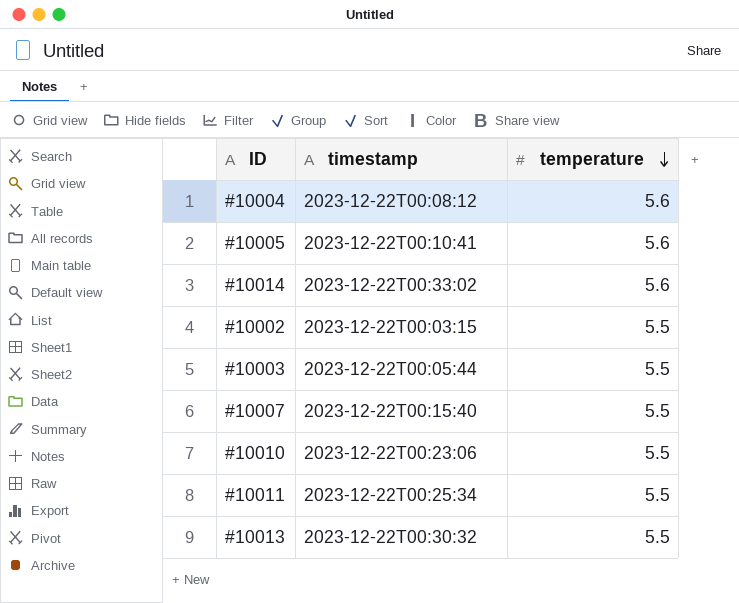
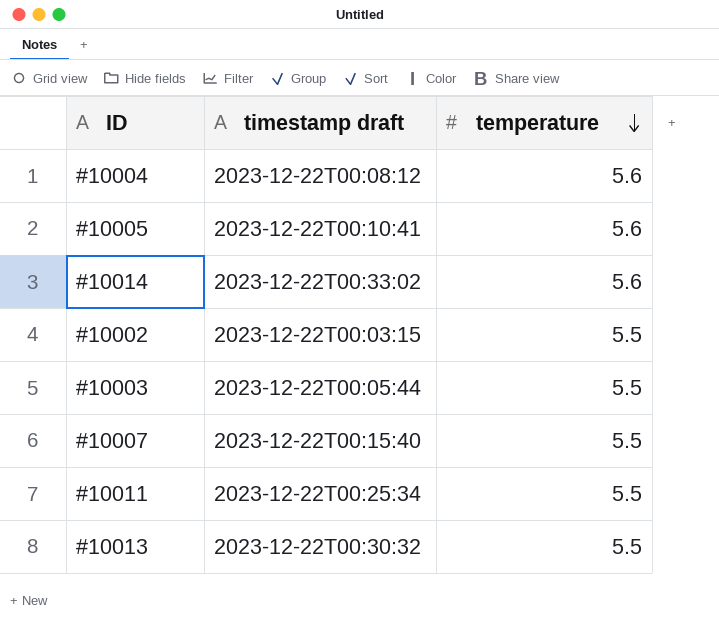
column name: timestamp -> timestamp draft
row #10010: 2023-12-22T00:23:06 | 5.5 -> none

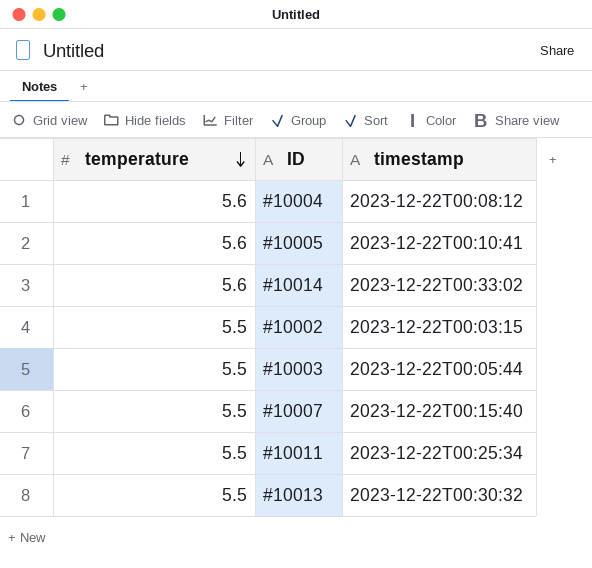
column temperature | position: 3 -> 1
column name: timestamp draft -> timestamp

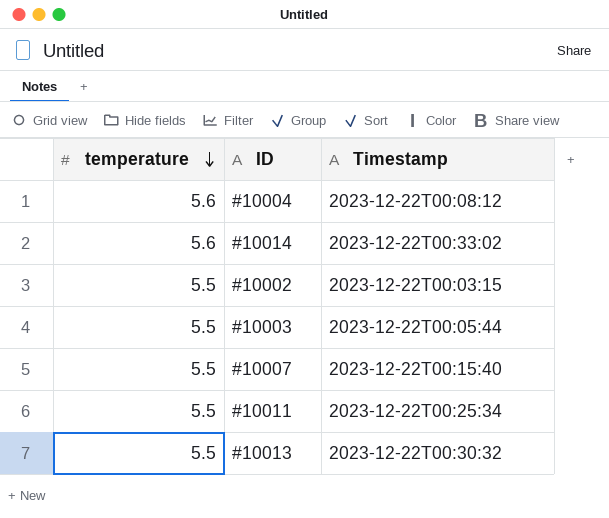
column name: timestamp -> Timestamp
row #10005: 5.6 | 2023-12-22T00:10:41 -> none

